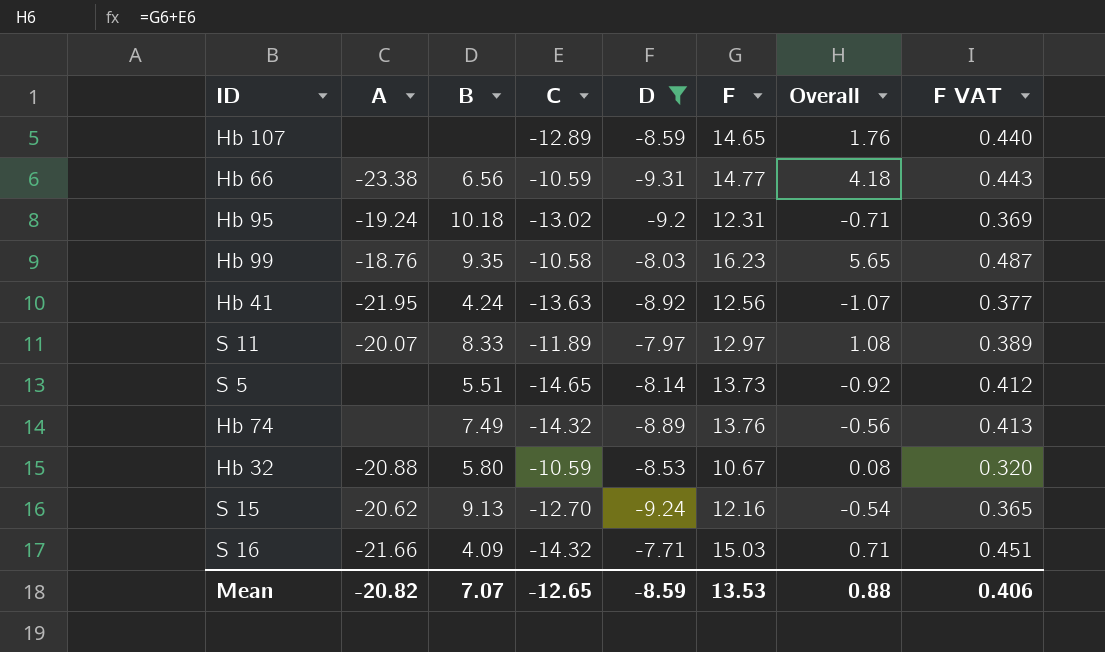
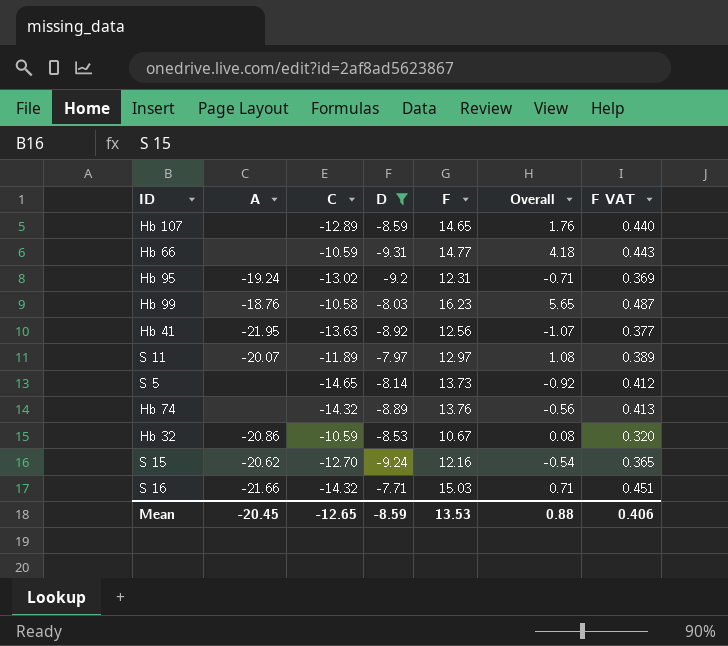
column B | position: 3 -> none
Hb 66 | A: -23.38 -> none
Hb 32 | A: -20.88 -> -20.86
Mean | A: -20.82 -> -20.45

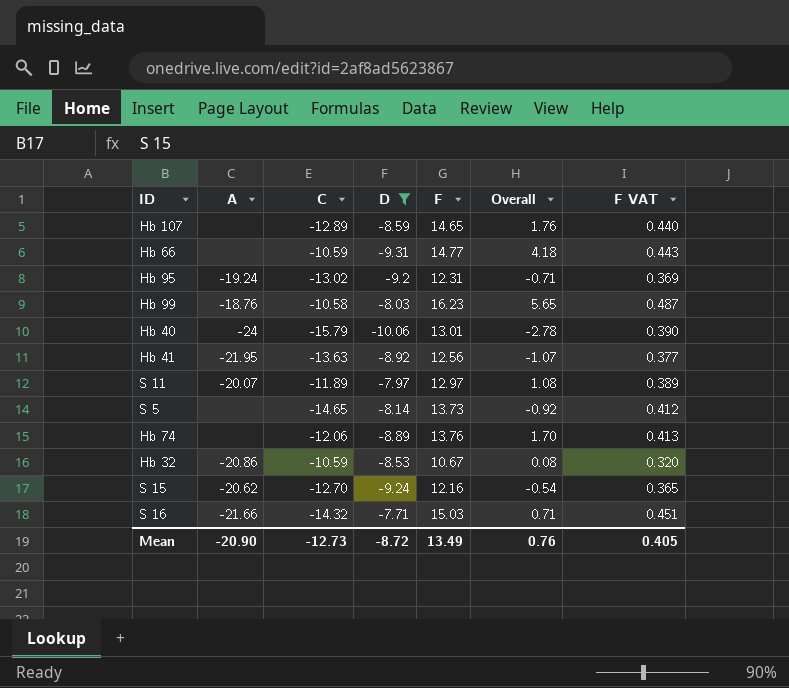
row Hb 40: none -> -24 | -15.79 | -10.06 | 13.01 | -2.78 | 0.390
Hb 74 | C: -14.32 -> -12.06
Hb 74 | Overall: -0.56 -> 1.70
Mean | A: -20.45 -> -20.90
Mean | C: -12.65 -> -12.73
Mean | D: -8.59 -> -8.72
Mean | F: 13.53 -> 13.49
Mean | Overall: 0.88 -> 0.76
Mean | F VAT: 0.406 -> 0.405

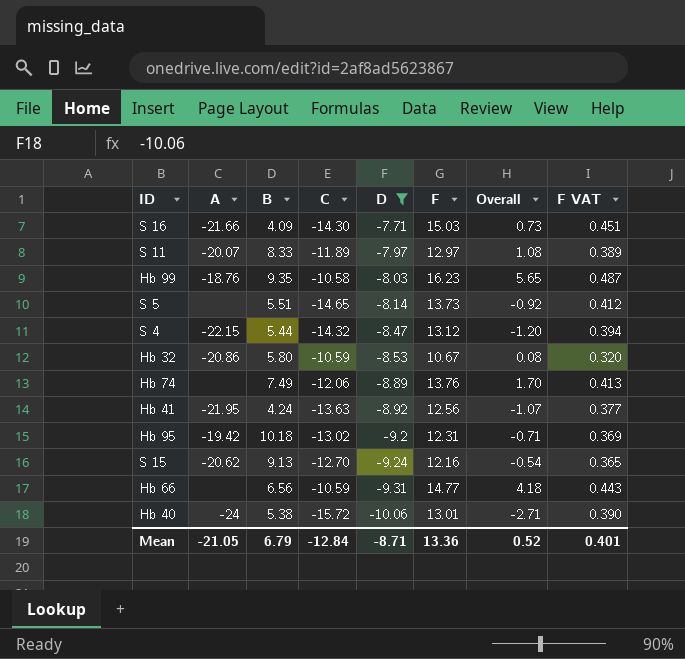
row order: none -> D descending
column B | position: none -> 3
row Hb 107: none | -12.89 | -8.59 | 14.65 | 1.76 | 0.440 -> none
S 16 | C: -14.32 -> -14.30
S 16 | Overall: 0.71 -> 0.73
row S 4: none -> -22.15 | 5.44 | -14.32 | -8.47 | 13.12 | -1.20 | 0.394
Hb 95 | A: -19.24 -> -19.42
Hb 40 | C: -15.79 -> -15.72
Hb 40 | Overall: -2.78 -> -2.71
Mean | A: -20.90 -> -21.05
Mean | C: -12.73 -> -12.84
Mean | D: -8.72 -> -8.71
Mean | F: 13.49 -> 13.36
Mean | Overall: 0.76 -> 0.52
Mean | F VAT: 0.405 -> 0.401

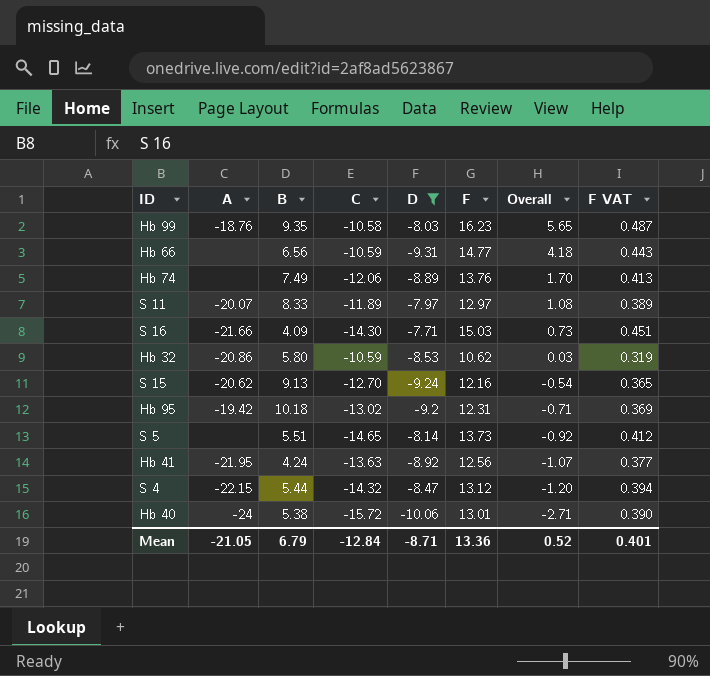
row order: D descending -> Overall descending
Hb 32 | F: 10.67 -> 10.62
Hb 32 | Overall: 0.08 -> 0.03
Hb 32 | F VAT: 0.320 -> 0.319

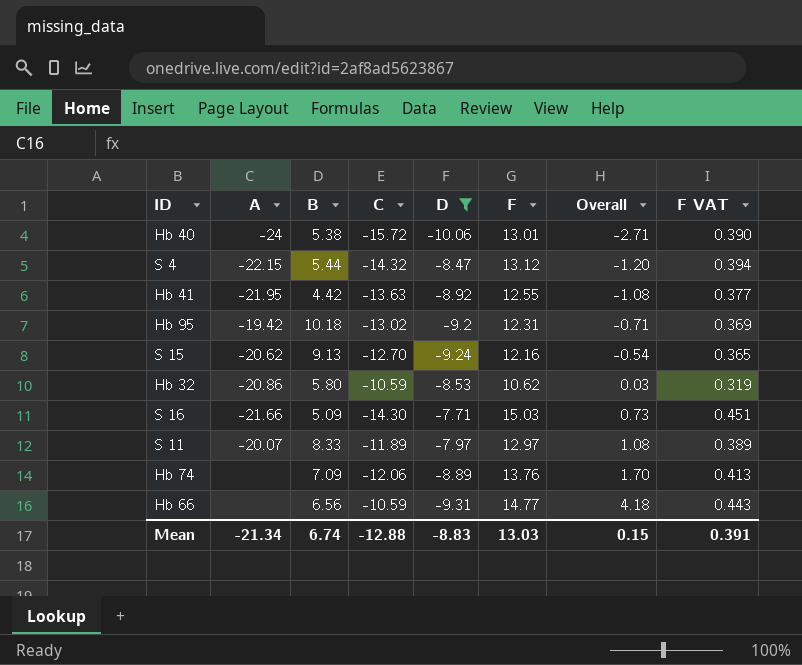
row order: Overall descending -> Overall ascending
row Hb 99: -18.76 | 9.35 | -10.58 | -8.03 | 16.23 | 5.65 | 0.487 -> none
row S 5: none | 5.51 | -14.65 | -8.14 | 13.73 | -0.92 | 0.412 -> none
Hb 41 | B: 4.24 -> 4.42
Hb 41 | F: 12.56 -> 12.55
Hb 41 | Overall: -1.07 -> -1.08
S 16 | B: 4.09 -> 5.09
Hb 74 | B: 7.49 -> 7.09
Mean | A: -21.05 -> -21.34
Mean | B: 6.79 -> 6.74
Mean | C: -12.84 -> -12.88
Mean | D: -8.71 -> -8.83
Mean | F: 13.36 -> 13.03
Mean | Overall: 0.52 -> 0.15
Mean | F VAT: 0.401 -> 0.391

